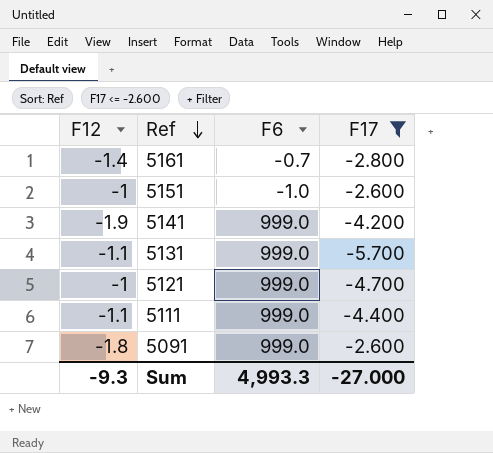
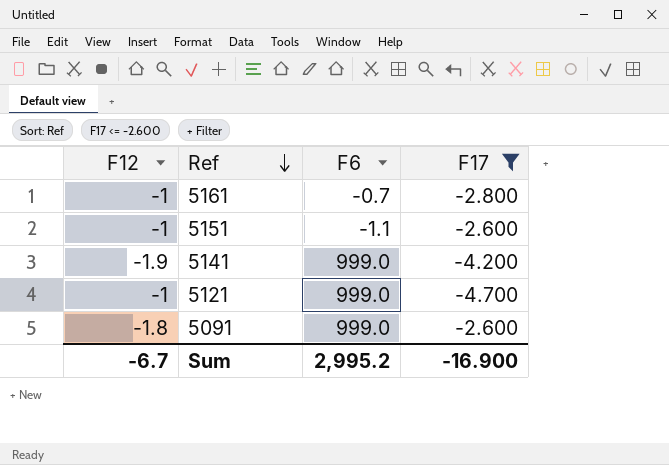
row 5131: -1.1 | 999.0 | -5.700 -> none
row 5111: -1.1 | 999.0 | -4.400 -> none
5161 | F12: -1.4 -> -1
5151 | F6: -1.0 -> -1.1
Sum | F12: -9.3 -> -6.7
Sum | F6: 4,993.3 -> 2,995.2
Sum | F17: -27.000 -> -16.900

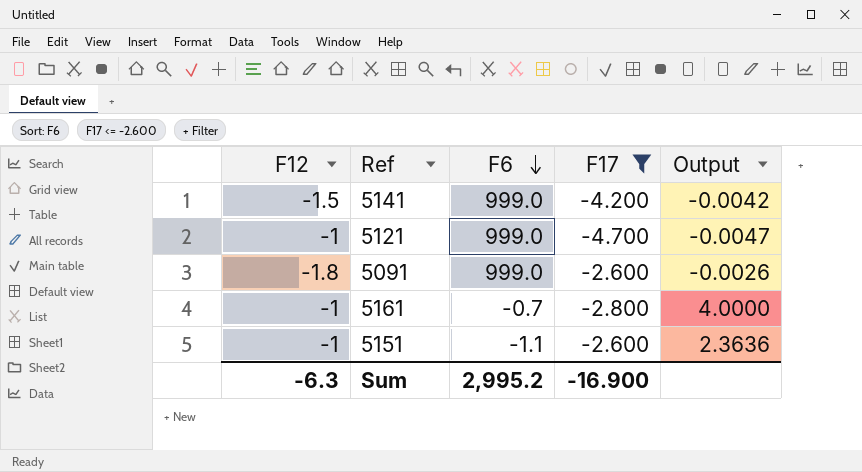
row order: Ref descending -> F6 descending
column Output | formula: none -> [F17] / [F6]
5141 | F12: -1.9 -> -1.5
Sum | F12: -6.7 -> -6.3

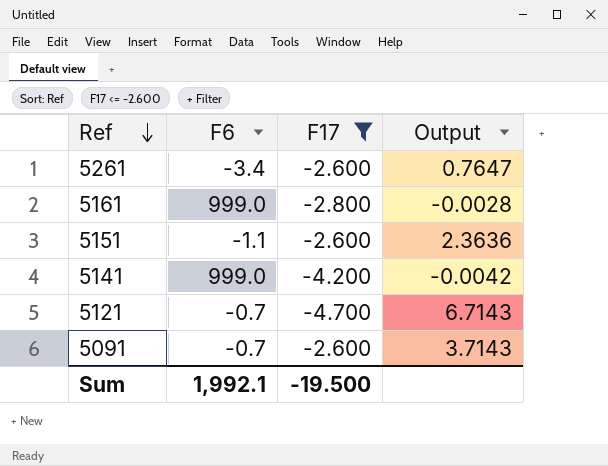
row order: F6 descending -> Ref descending
column F12 | position: 1 -> none
row 5261: none -> -3.4 | -2.600 | 0.7647
5161 | F6: -0.7 -> 999.0
5161 | Output: 4.0000 -> -0.0028
5121 | F6: 999.0 -> -0.7
5121 | Output: -0.0047 -> 6.7143
5091 | F6: 999.0 -> -0.7
5091 | Output: -0.0026 -> 3.7143
Sum | F6: 2,995.2 -> 1,992.1
Sum | F17: -16.900 -> -19.500

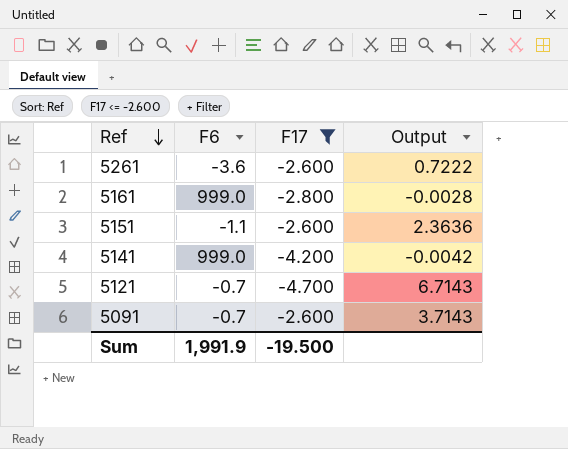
5261 | F6: -3.4 -> -3.6
5261 | Output: 0.7647 -> 0.7222
Sum | F6: 1,992.1 -> 1,991.9

